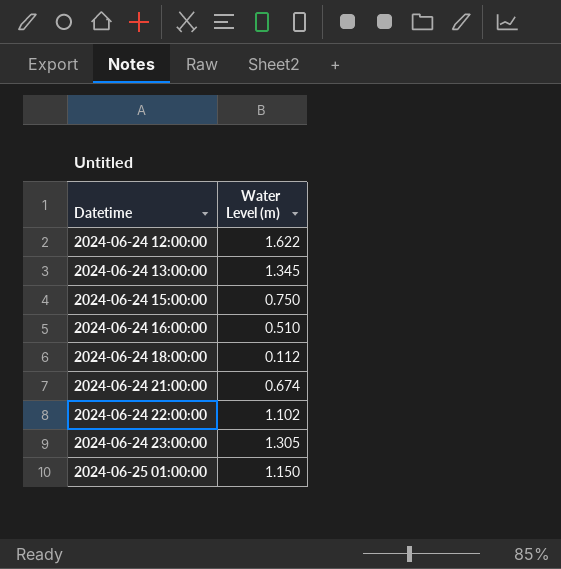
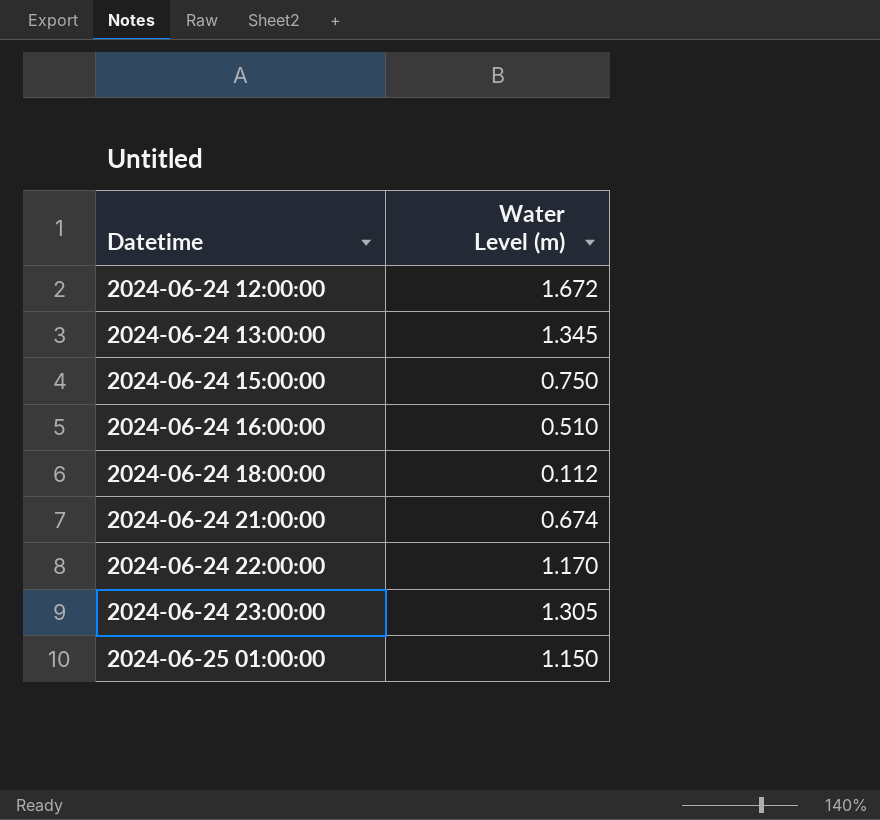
2024-06-24 12:00:00 | Water Level (m): 1.622 -> 1.672
2024-06-24 22:00:00 | Water Level (m): 1.102 -> 1.170

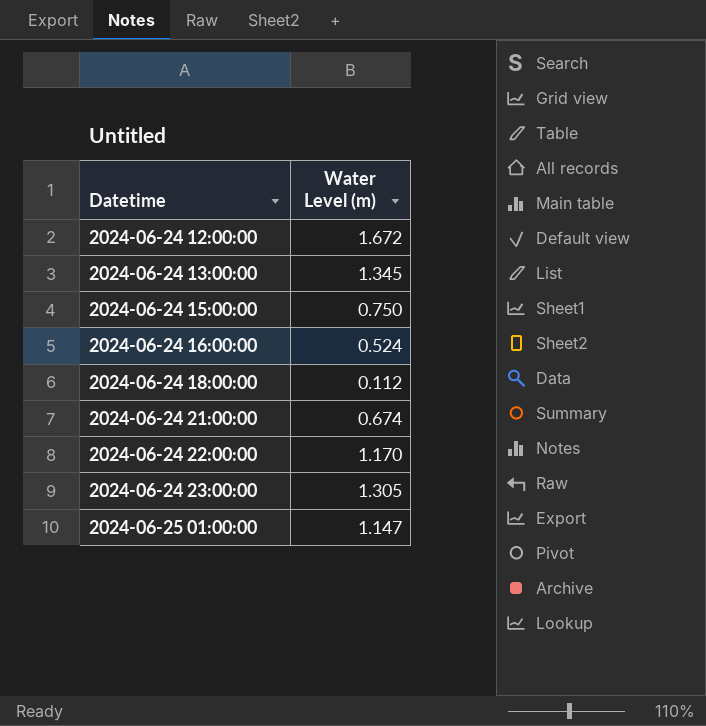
2024-06-24 16:00:00 | Water Level (m): 0.510 -> 0.524
2024-06-25 01:00:00 | Water Level (m): 1.150 -> 1.147

